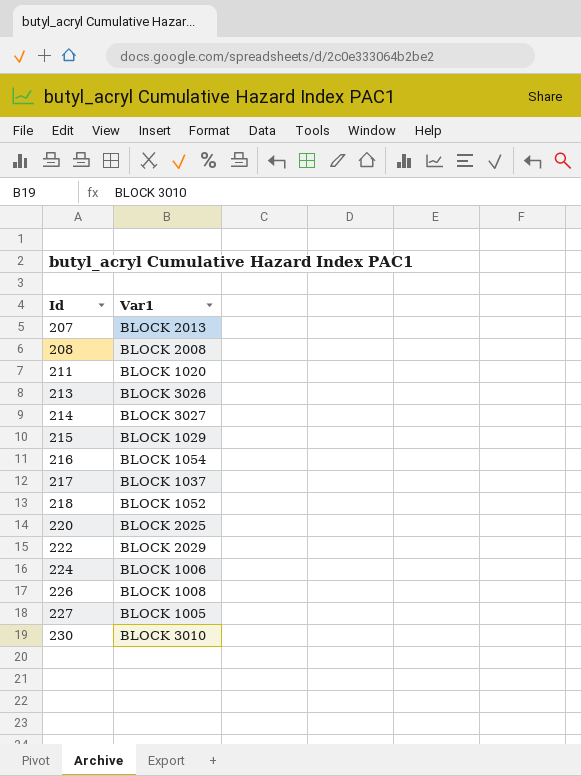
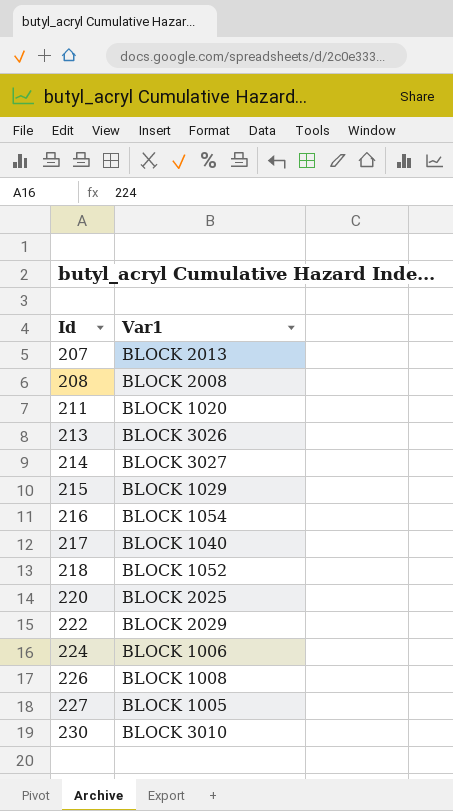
217 | Var1: BLOCK 1037 -> BLOCK 1040

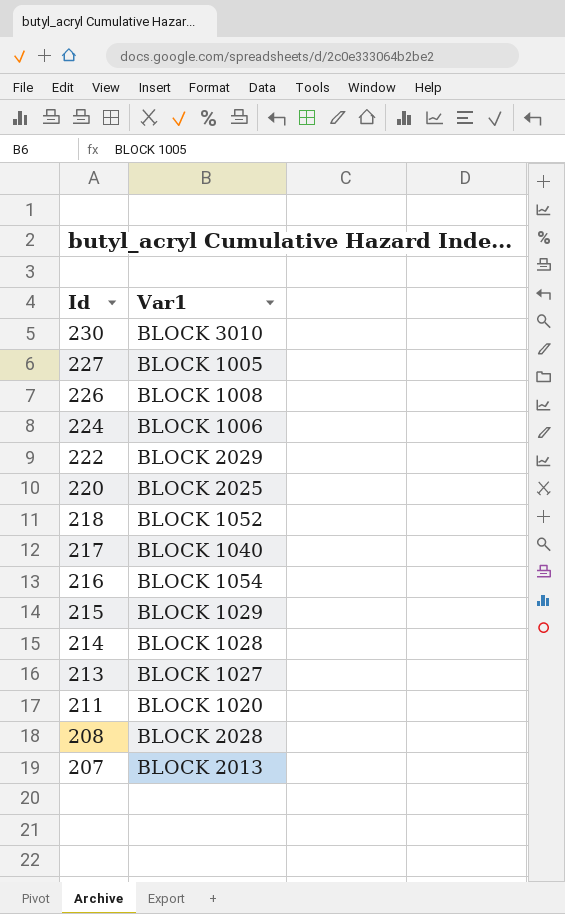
row order: Id ascending -> Id descending
214 | Var1: BLOCK 3027 -> BLOCK 1028
213 | Var1: BLOCK 3026 -> BLOCK 1027
208 | Var1: BLOCK 2008 -> BLOCK 2028

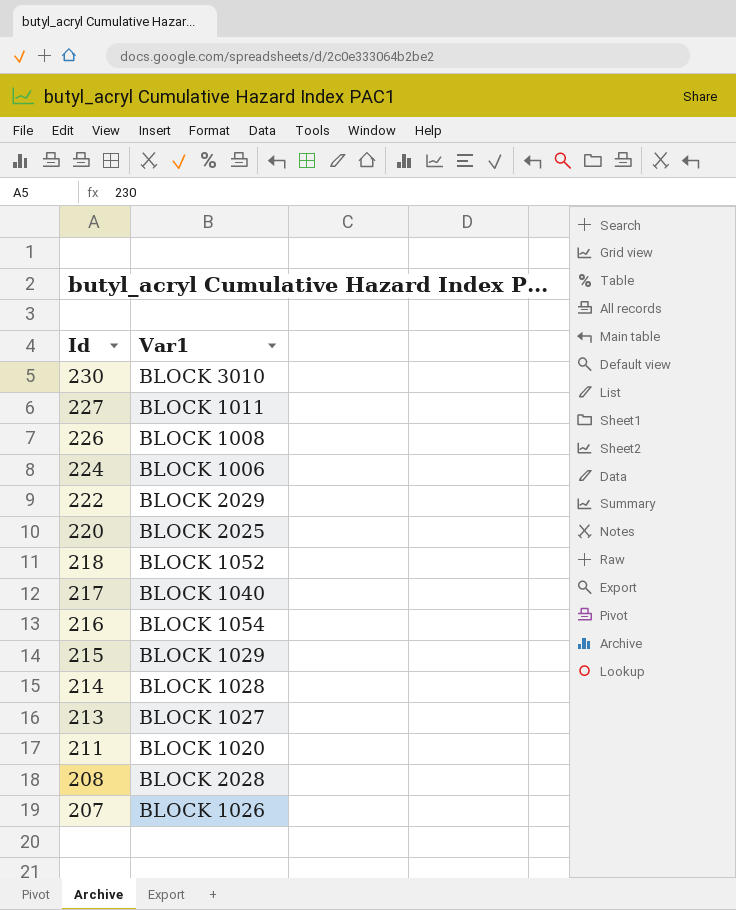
227 | Var1: BLOCK 1005 -> BLOCK 1011
207 | Var1: BLOCK 2013 -> BLOCK 1026

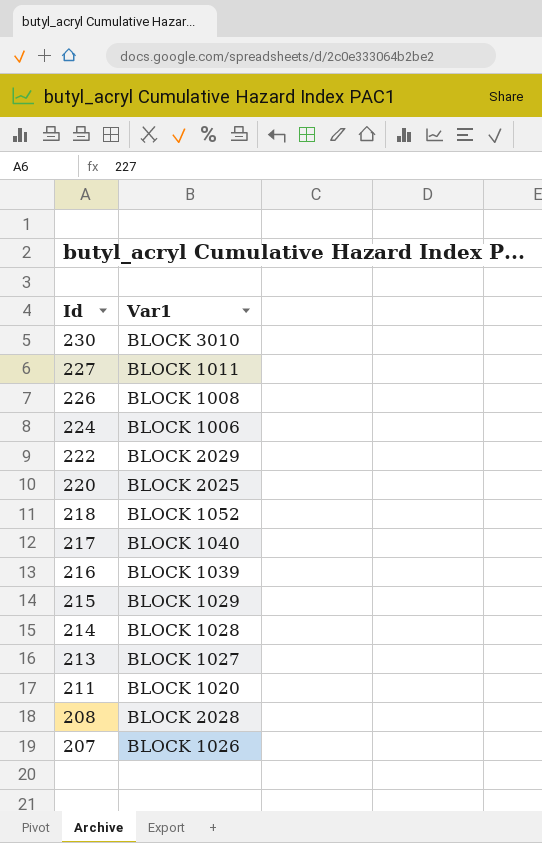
216 | Var1: BLOCK 1054 -> BLOCK 1039

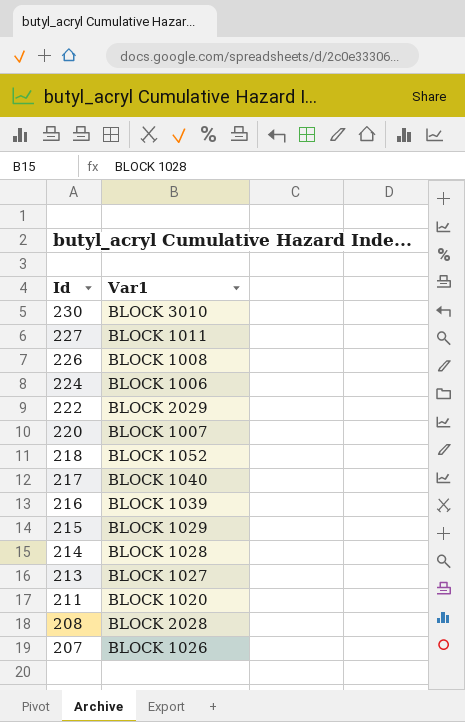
220 | Var1: BLOCK 2025 -> BLOCK 1007

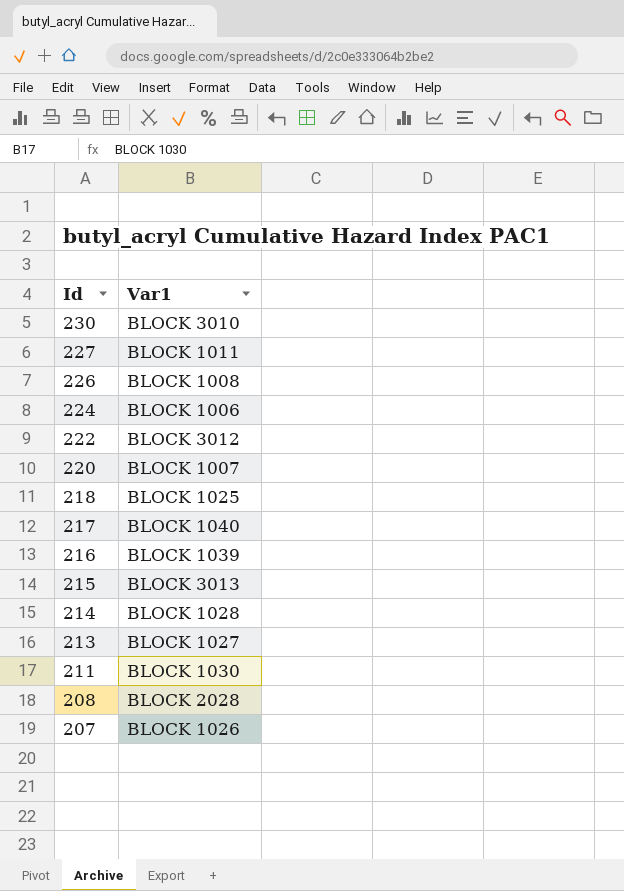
222 | Var1: BLOCK 2029 -> BLOCK 3012
218 | Var1: BLOCK 1052 -> BLOCK 1025
215 | Var1: BLOCK 1029 -> BLOCK 3013
211 | Var1: BLOCK 1020 -> BLOCK 1030

